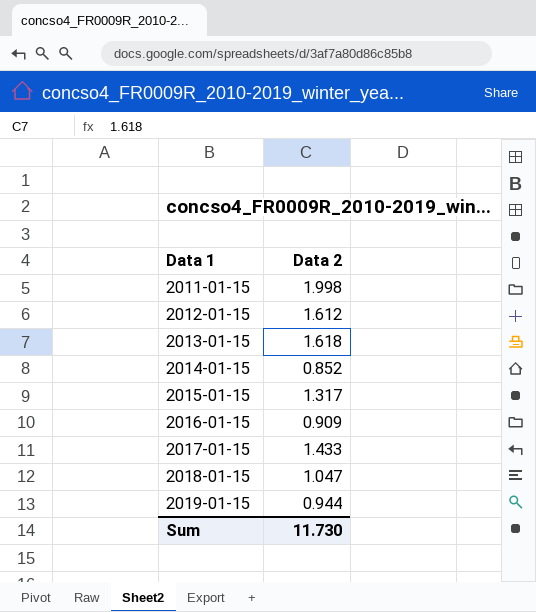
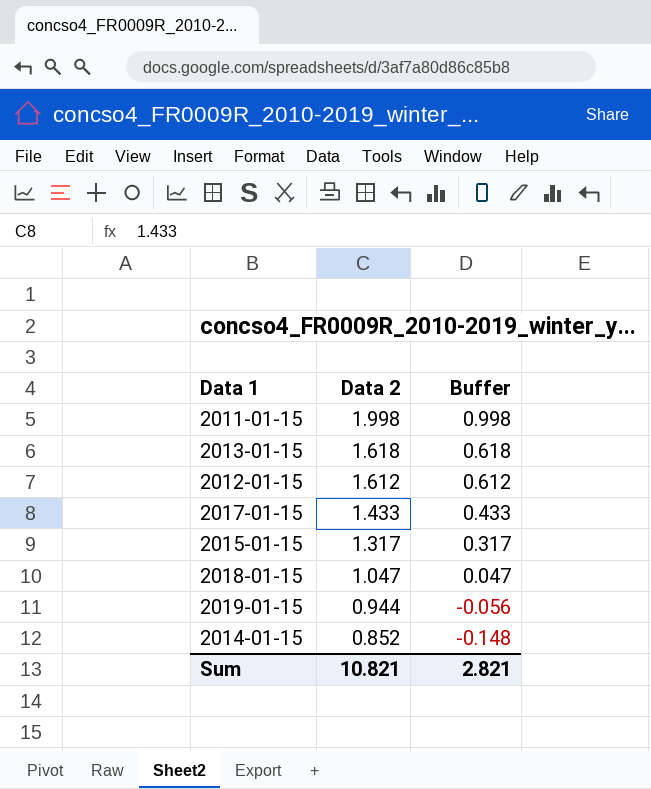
row order: Data 1 ascending -> Data 2 descending
column Buffer | formula: none -> [Data 2] - 1
row 2016-01-15: 0.909 -> none
Sum | Data 2: 11.730 -> 10.821

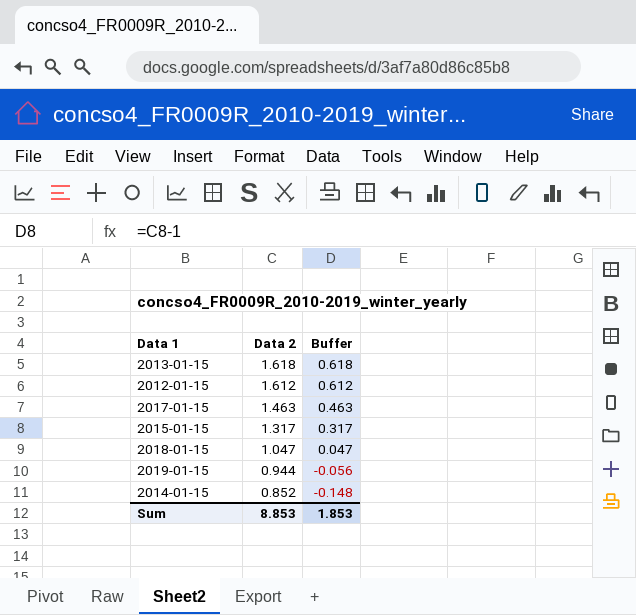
row 2011-01-15: 1.998 | 0.998 -> none
2017-01-15 | Data 2: 1.433 -> 1.463
2017-01-15 | Buffer: 0.433 -> 0.463
Sum | Data 2: 10.821 -> 8.853
Sum | Buffer: 2.821 -> 1.853

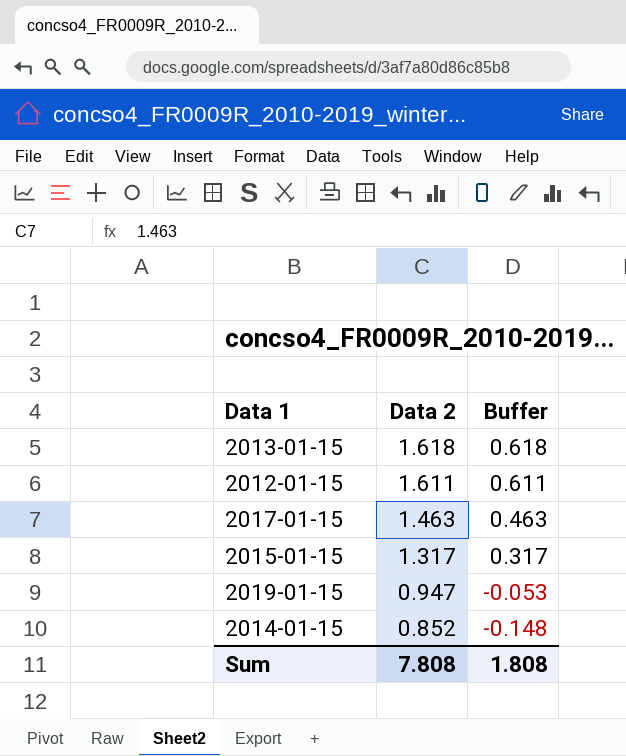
row 2018-01-15: 1.047 | 0.047 -> none
2012-01-15 | Data 2: 1.612 -> 1.611
2012-01-15 | Buffer: 0.612 -> 0.611
2019-01-15 | Data 2: 0.944 -> 0.947
2019-01-15 | Buffer: -0.056 -> -0.053
Sum | Data 2: 8.853 -> 7.808
Sum | Buffer: 1.853 -> 1.808

